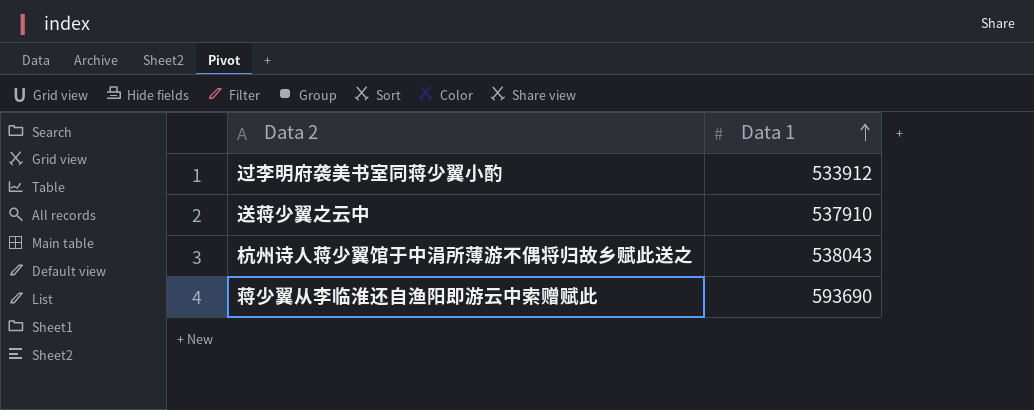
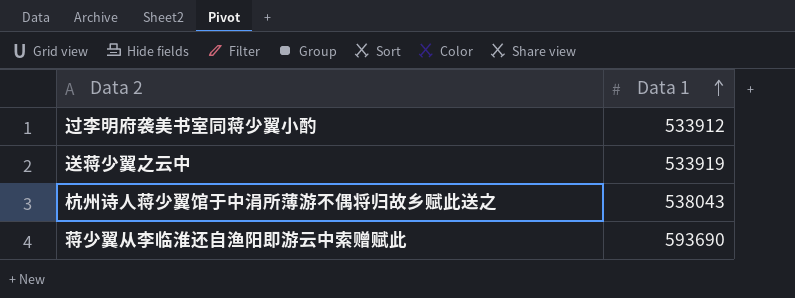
送蒋少翼之云中 | Data 1: 537910 -> 533919

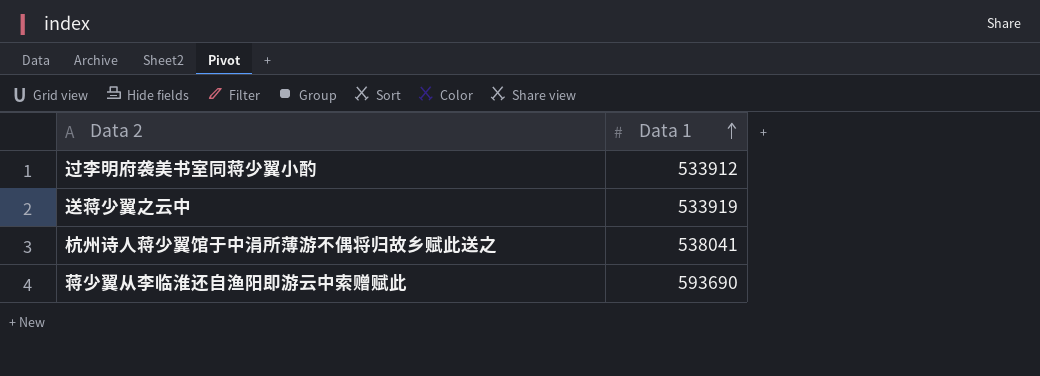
杭州诗人蒋少翼馆于中涓所薄游不偶将归故乡赋此送之 | Data 1: 538043 -> 538041

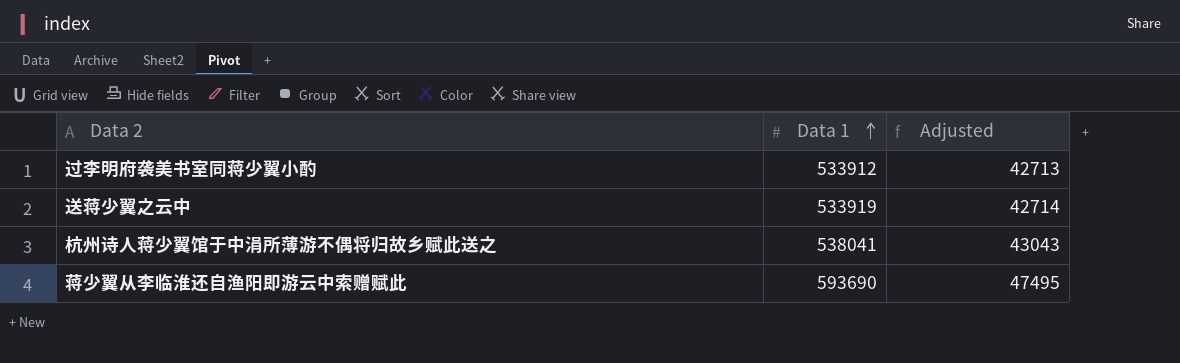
column Adjusted | formula: none -> [Data 1] * 0.08

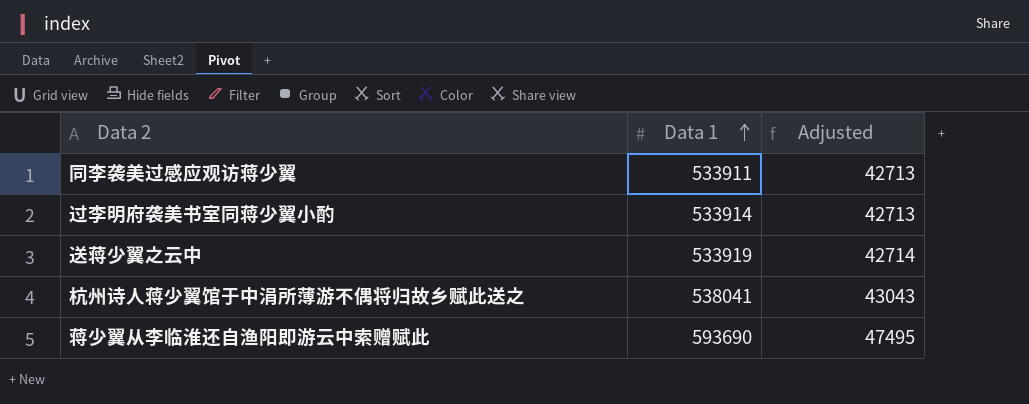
row 同李袭美过感应观访蒋少翼: none -> 533911 | 42713
过李明府袭美书室同蒋少翼小酌 | Data 1: 533912 -> 533914

